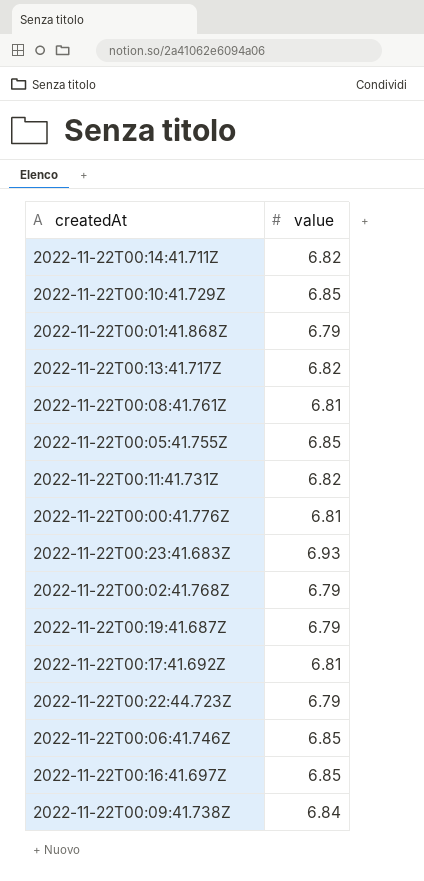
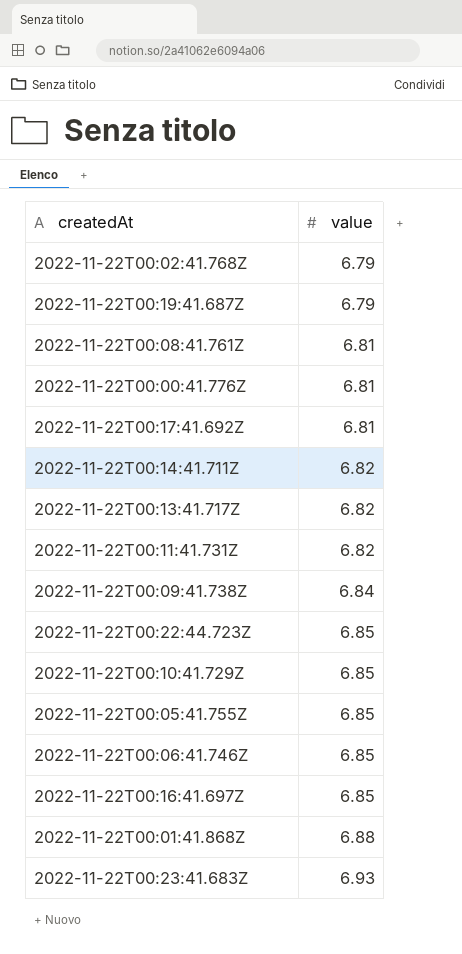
row order: none -> value ascending
2022-11-22T00:22:44.723Z | value: 6.79 -> 6.85
2022-11-22T00:01:41.868Z | value: 6.79 -> 6.88

